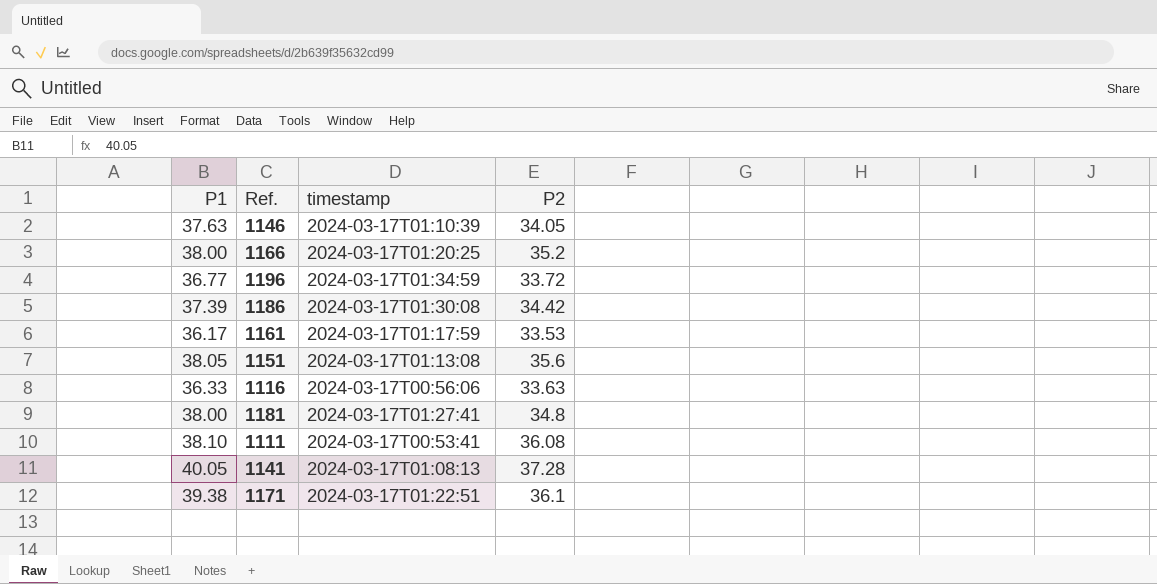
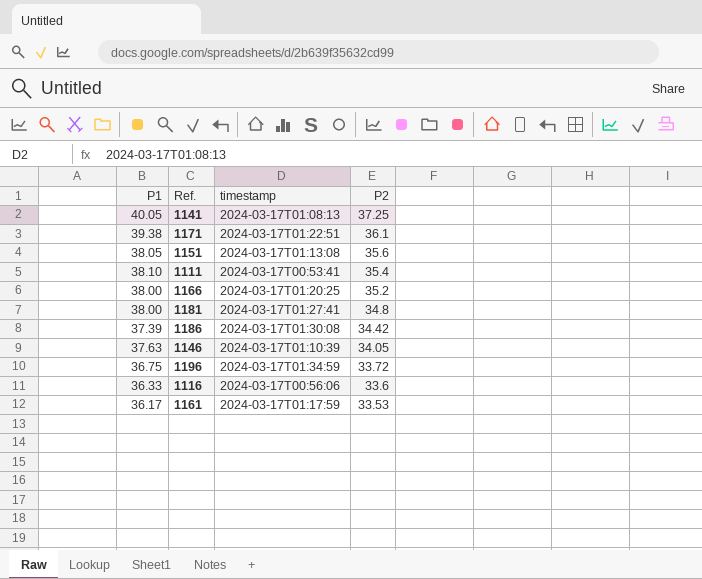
row order: none -> P2 descending
1141 | P2: 37.28 -> 37.25
1111 | P2: 36.08 -> 35.4
1196 | P1: 36.77 -> 36.75
1116 | P2: 33.63 -> 33.6

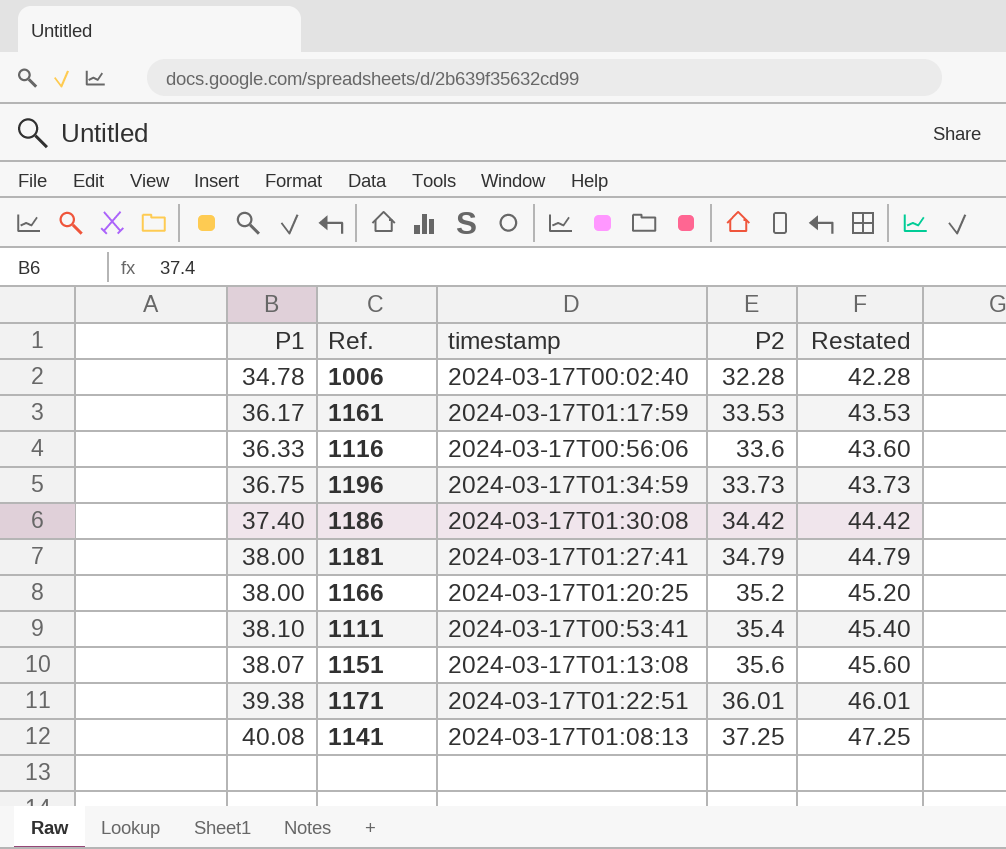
row order: P2 descending -> P2 ascending
column Restated | formula: none -> [P2] + 10
row 1146: 37.63 | 2024-03-17T01:10:39 | 34.05 -> none
row 1006: none -> 34.78 | 2024-03-17T00:02:40 | 32.28 | 42.28
1196 | P2: 33.72 -> 33.73
1186 | P1: 37.39 -> 37.40
1181 | P2: 34.8 -> 34.79
1151 | P1: 38.05 -> 38.07
1171 | P2: 36.1 -> 36.01
1141 | P1: 40.05 -> 40.08

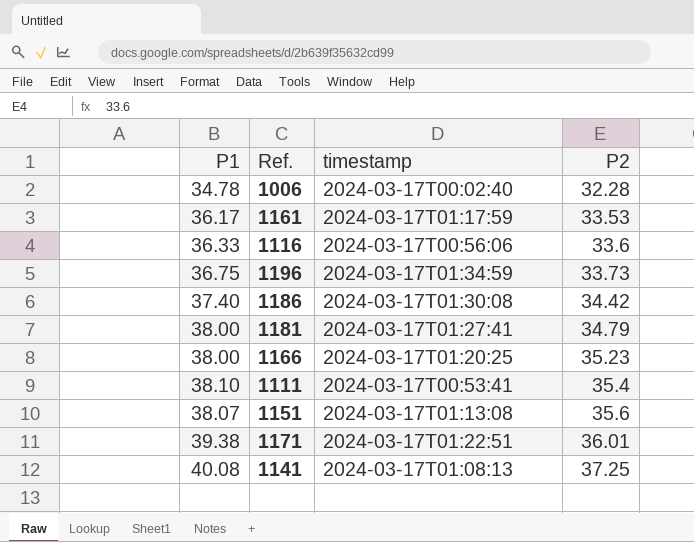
column Restated | formula: [P2] + 10 -> none
1166 | P2: 35.2 -> 35.23

